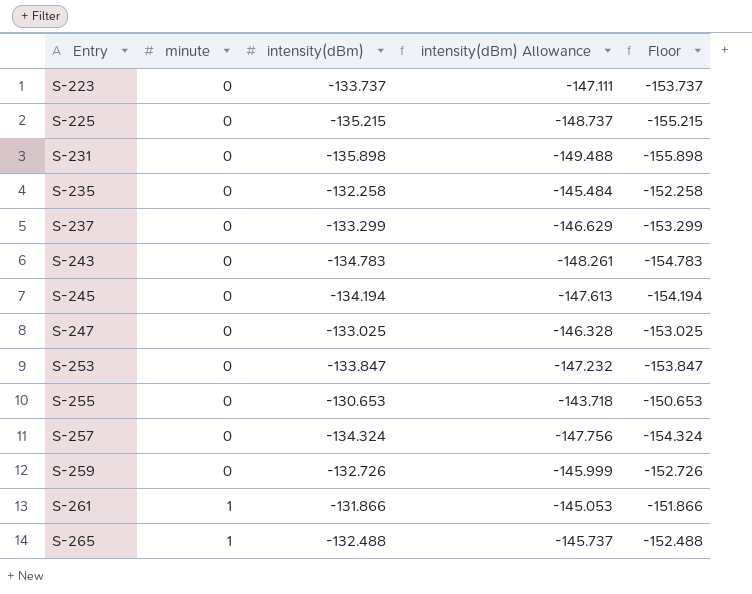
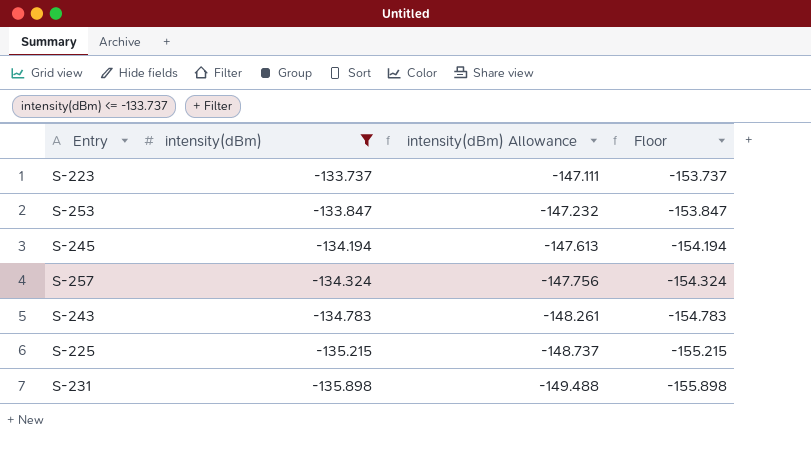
filter: none -> intensity(dBm) <= -133.737
row order: Entry ascending -> intensity(dBm) descending
column minute | position: 2 -> none

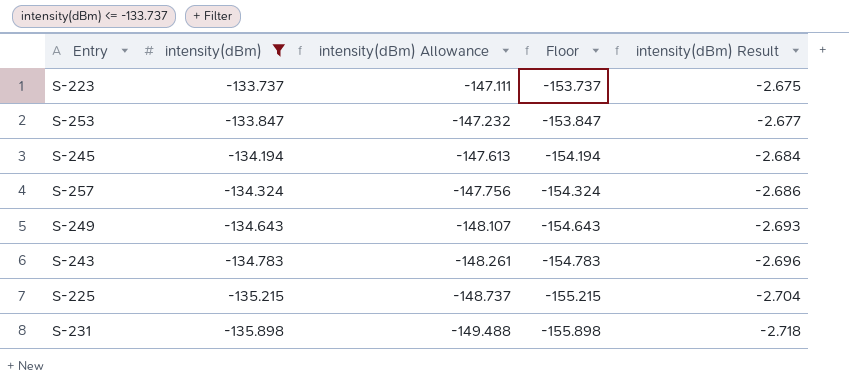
column intensity(dBm) Result | formula: none -> [intensity(dBm)] * 0.02
row S-249: none -> -134.643 | -148.107 | -154.643 | -2.693

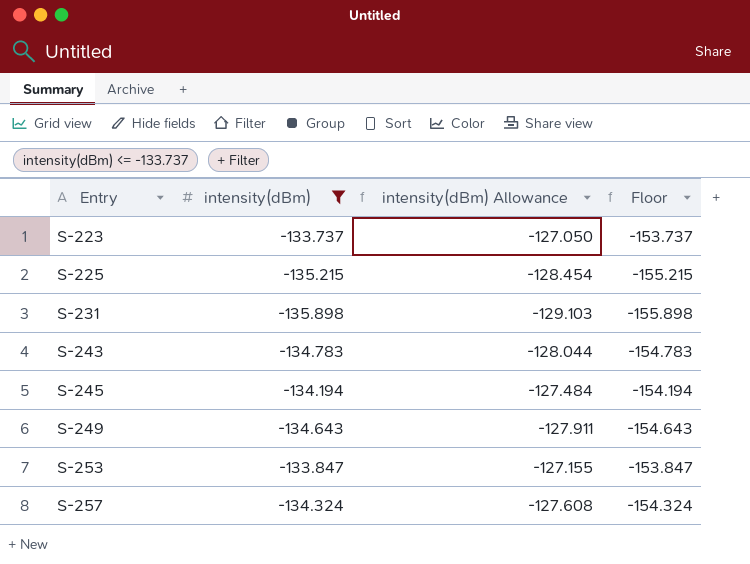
row order: intensity(dBm) descending -> Entry ascending
column intensity(dBm) Result | formula: [intensity(dBm)] * 0.02 -> none
column intensity(dBm) Allowance | formula: [intensity(dBm)] * 1.1 -> [intensity(dBm)] * 0.95

